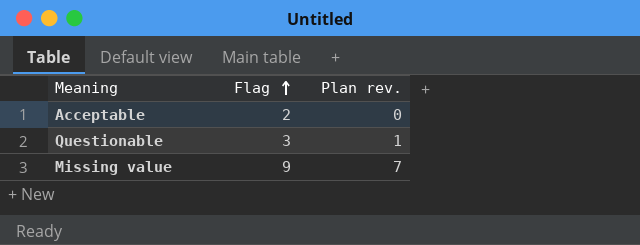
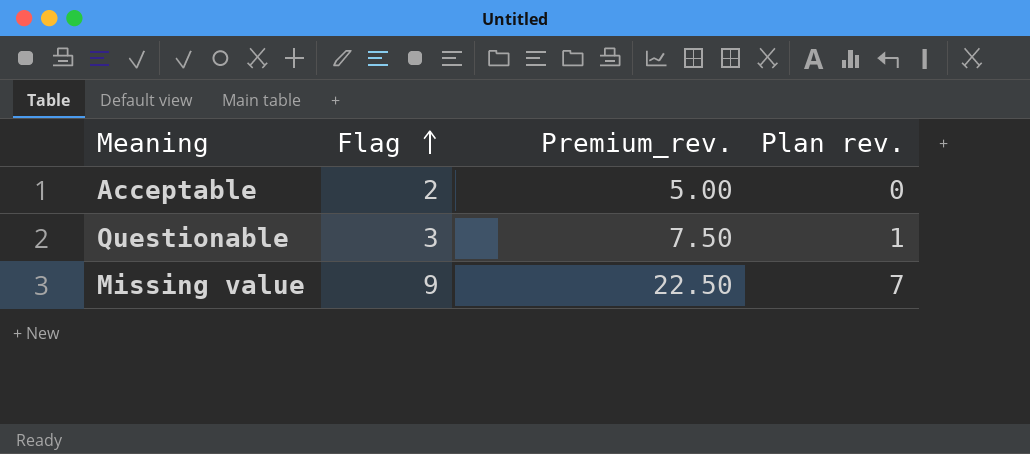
column Premium_rev. | formula: none -> [Flag] * 2.5

